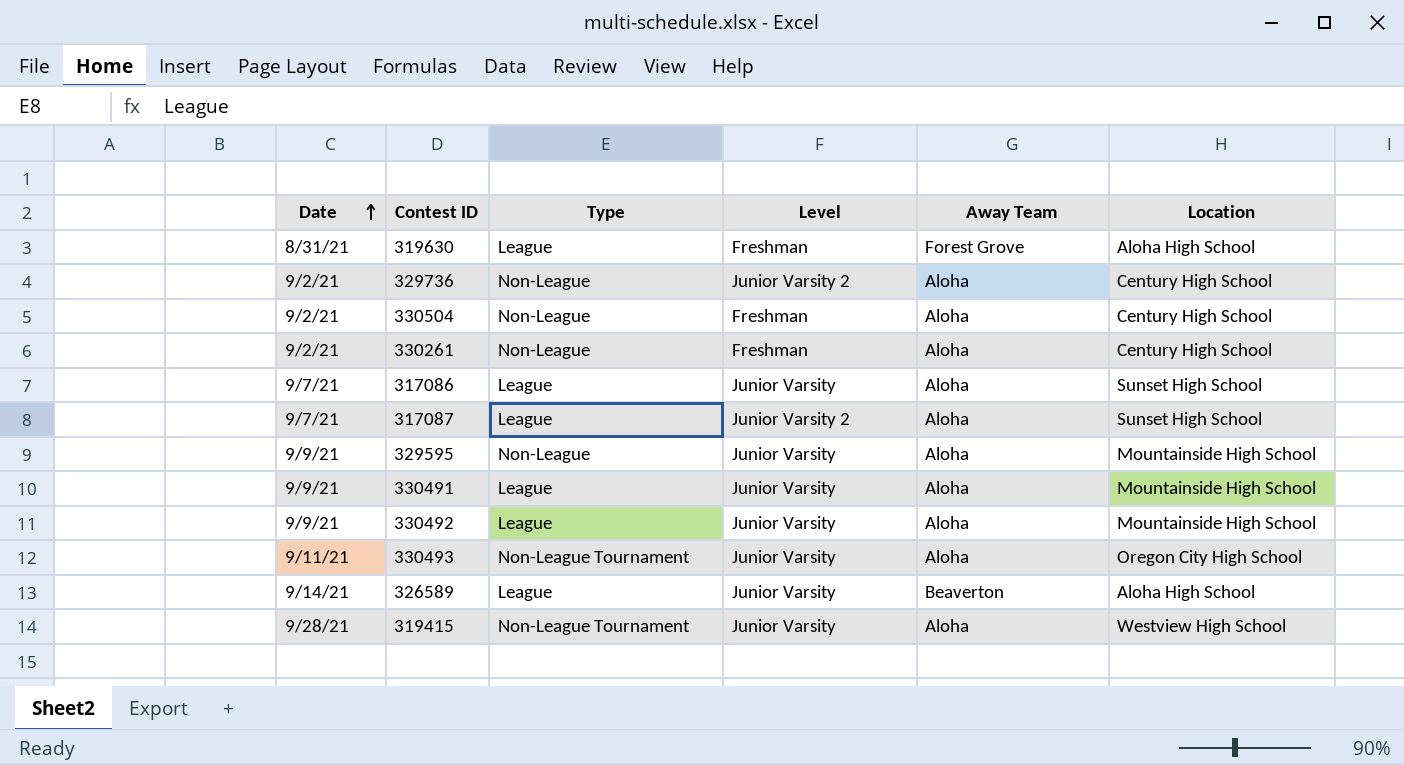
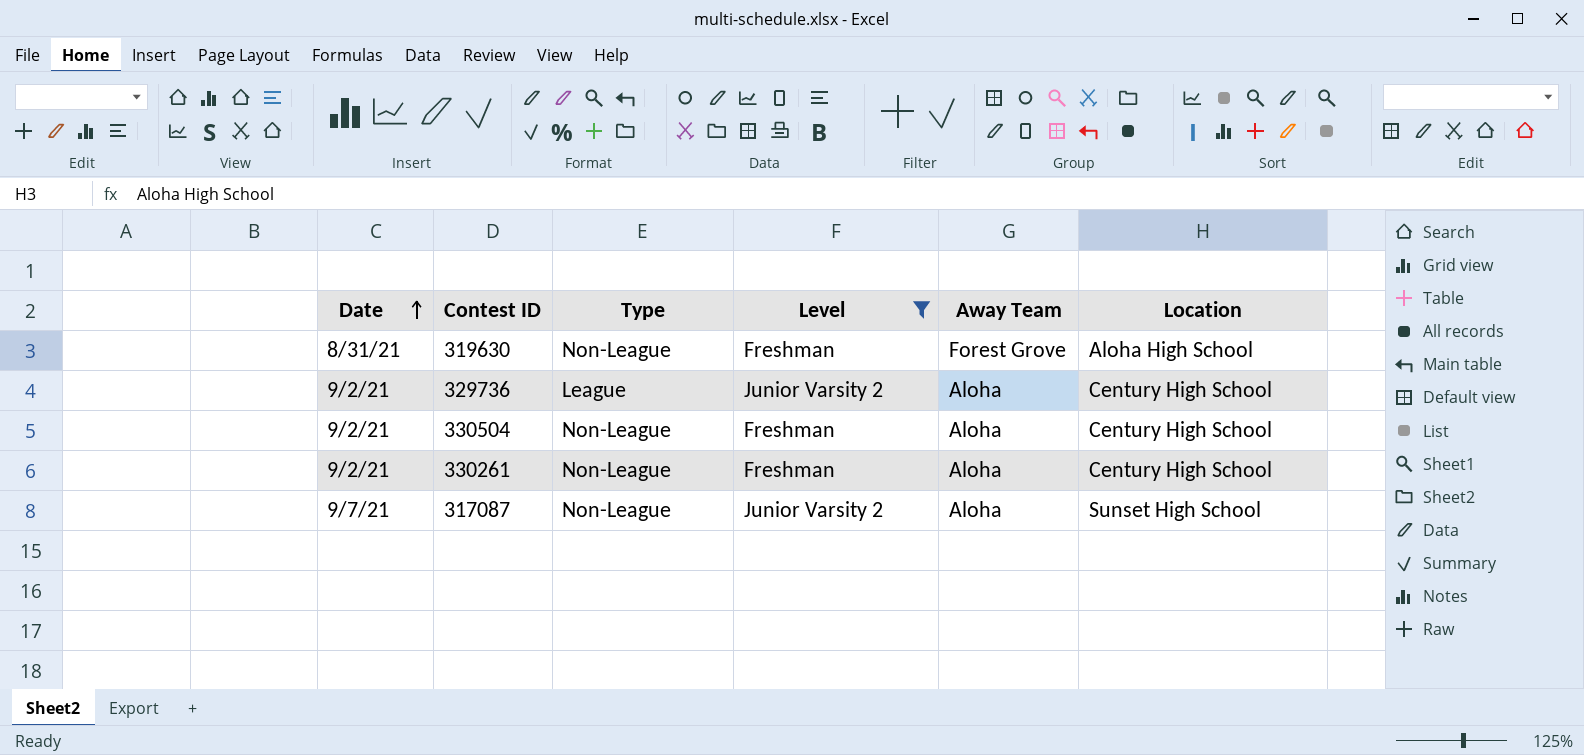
filter: none -> Level != Junior Varsity
319630 | Type: League -> Non-League
329736 | Type: Non-League -> League
317087 | Type: League -> Non-League

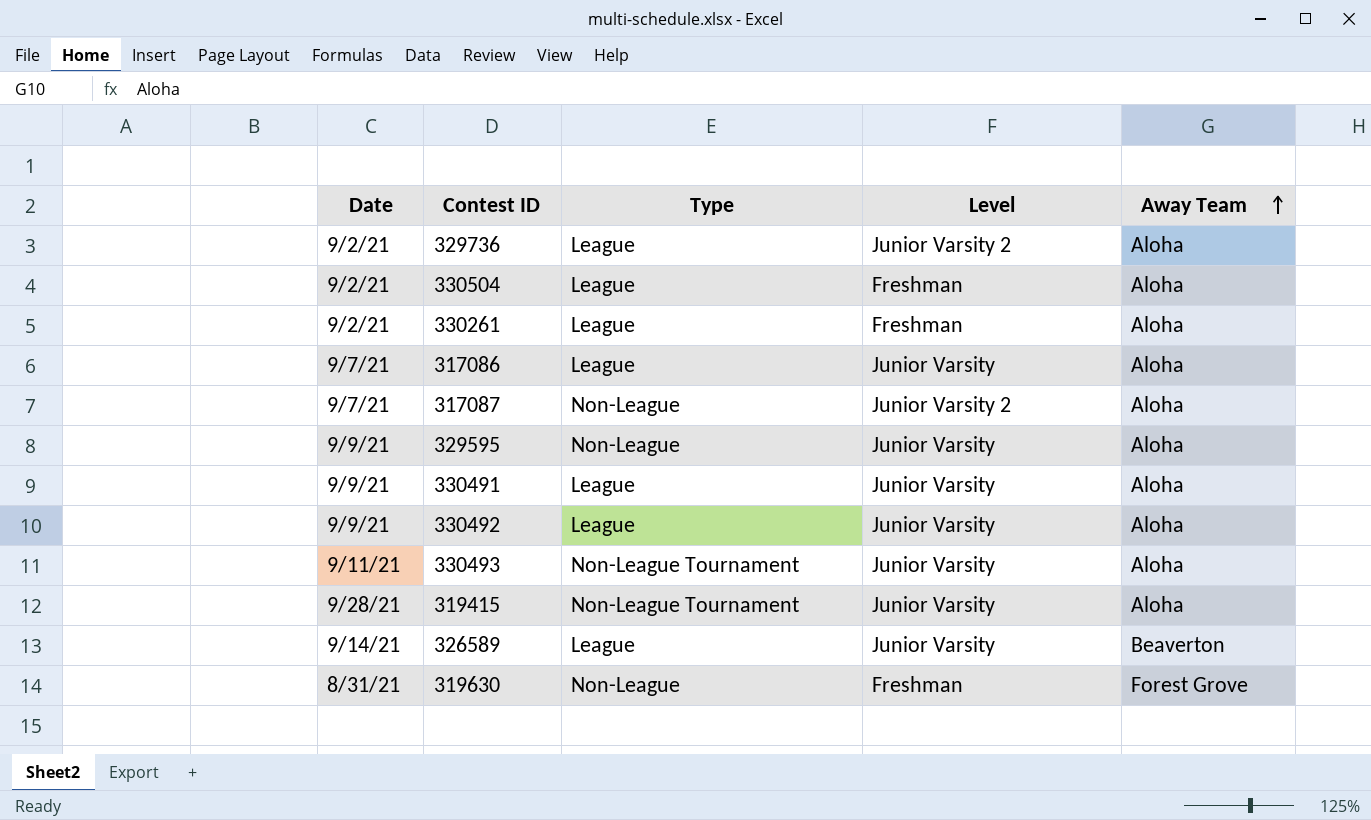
filter: Level != Junior Varsity -> none
row order: Date ascending -> Away Team ascending
column Location | position: 6 -> none
330504 | Type: Non-League -> League
330261 | Type: Non-League -> League

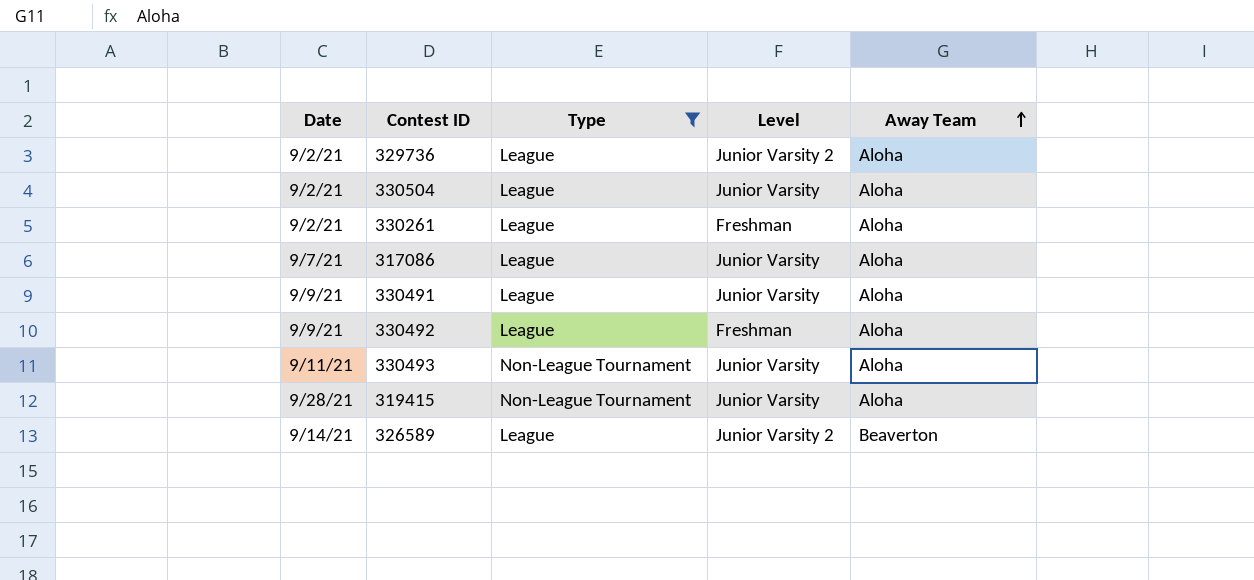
filter: none -> Type != Non-League
330504 | Level: Freshman -> Junior Varsity
330492 | Level: Junior Varsity -> Freshman
326589 | Level: Junior Varsity -> Junior Varsity 2

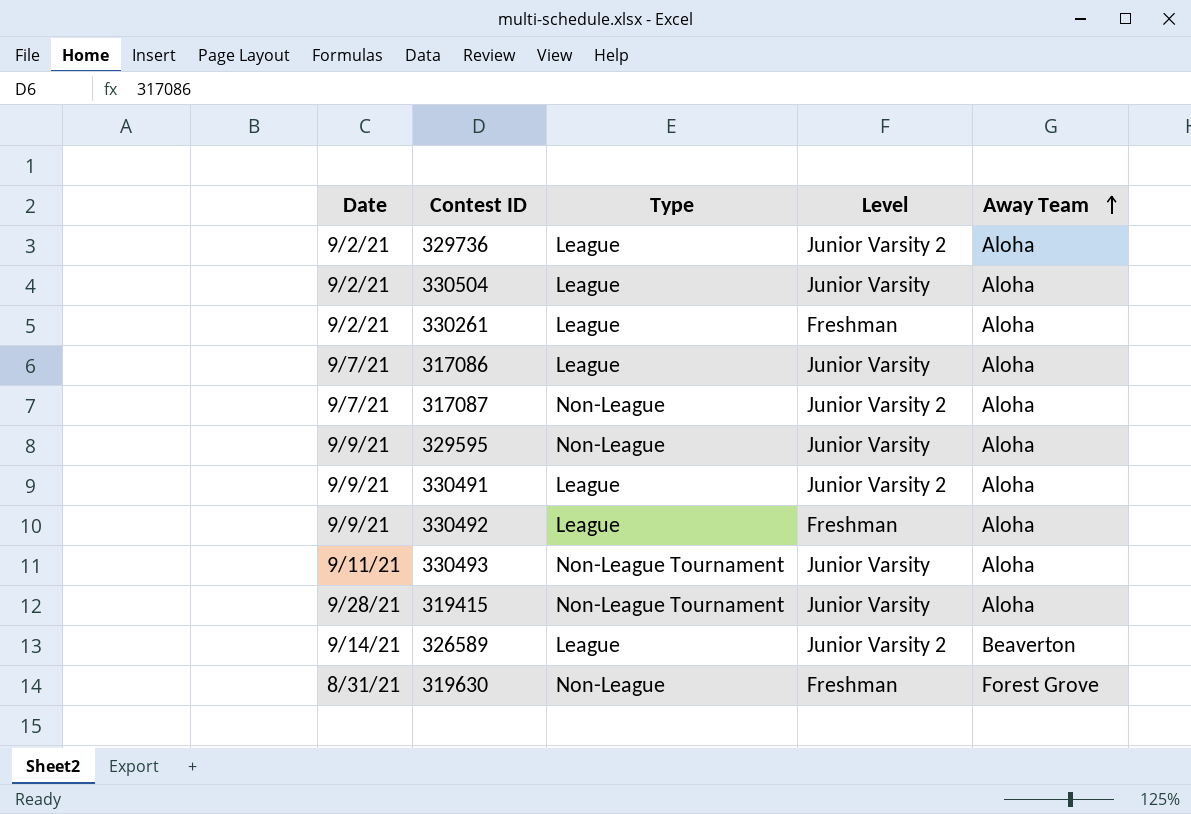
filter: Type != Non-League -> none
330491 | Level: Junior Varsity -> Junior Varsity 2

